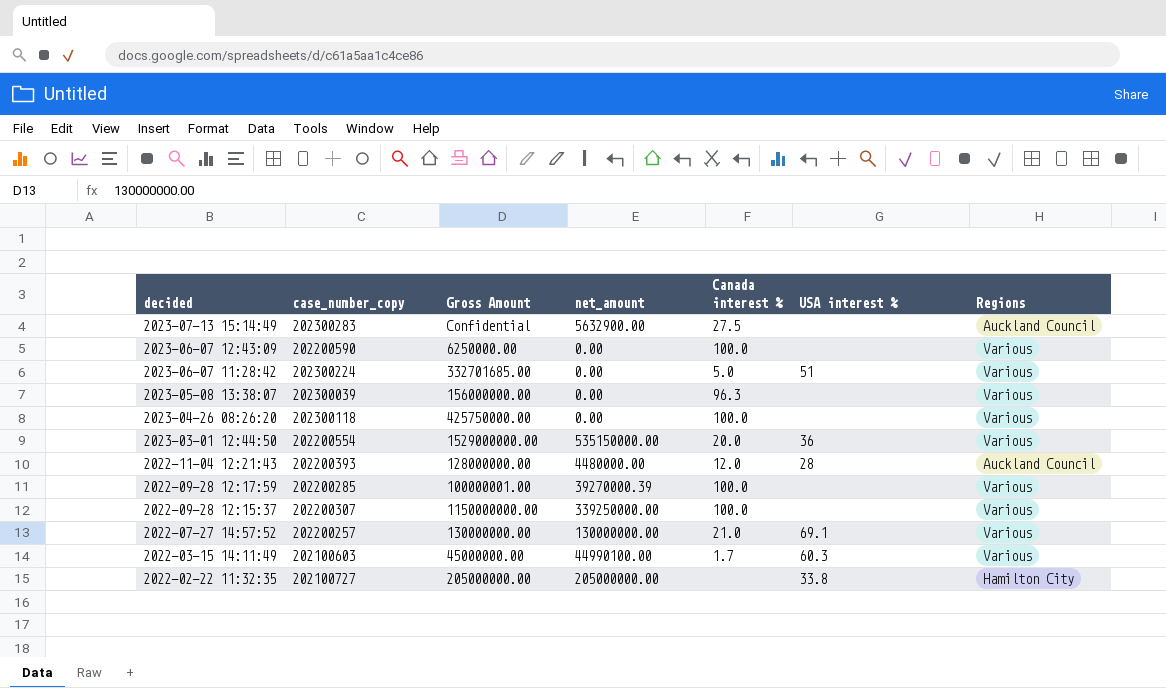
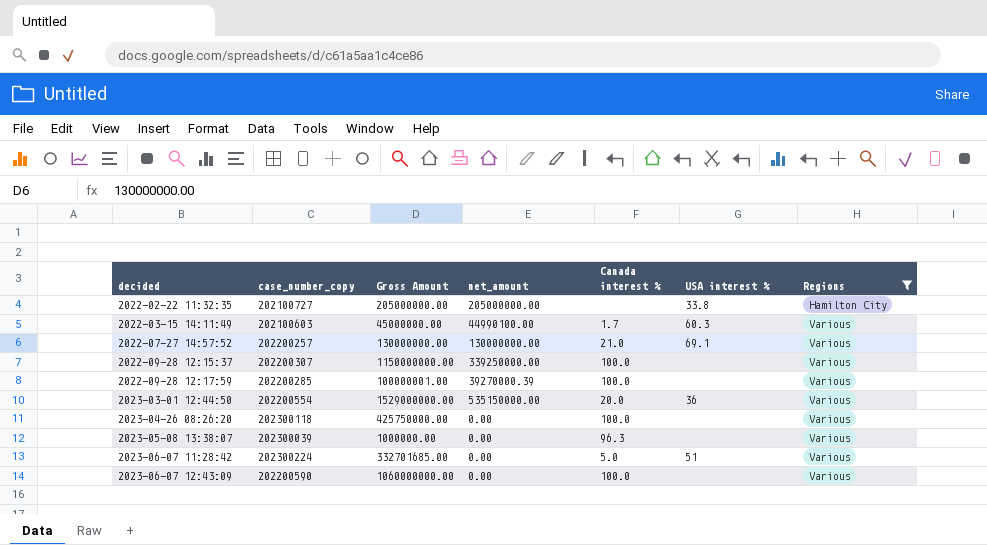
filter: none -> Regions != Auckland Council
row order: decided descending -> decided ascending
2023-05-08 13:38:07 | Gross Amount: 156000000.00 -> 1000000.00
2023-06-07 12:43:09 | Gross Amount: 6250000.00 -> 1060000000.00

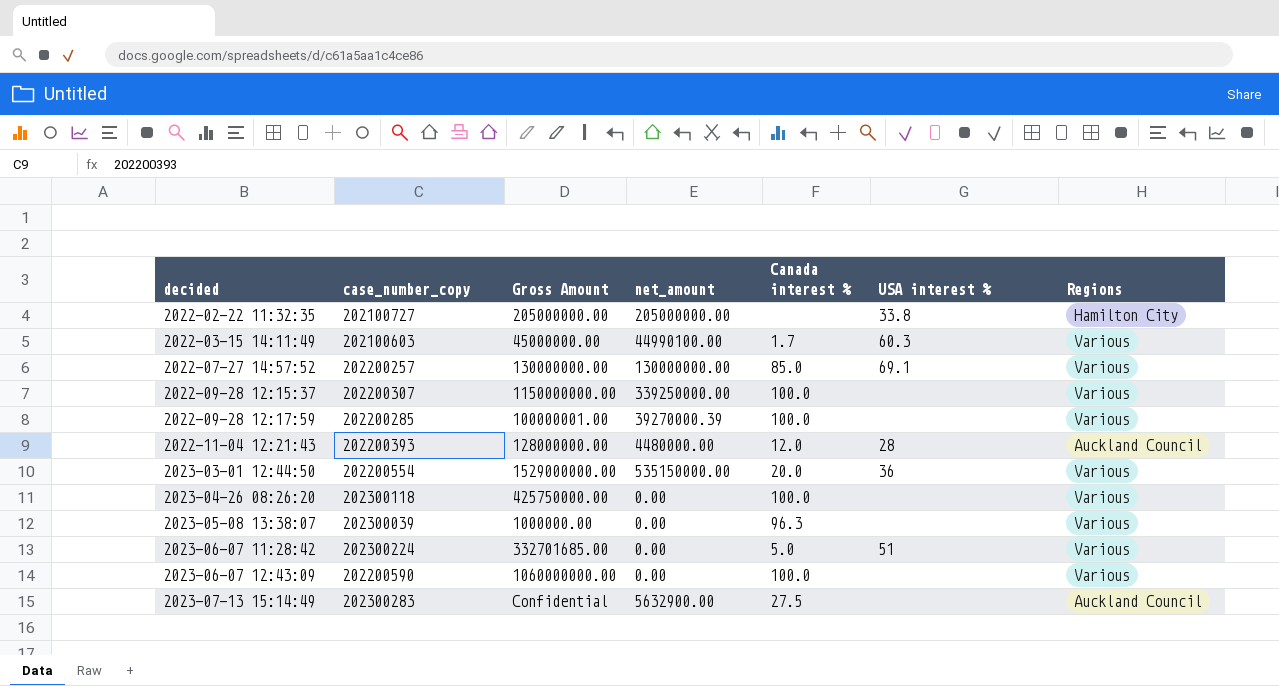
filter: Regions != Auckland Council -> none
2022-07-27 14:57:52 | Canada interest %: 21.0 -> 85.0

